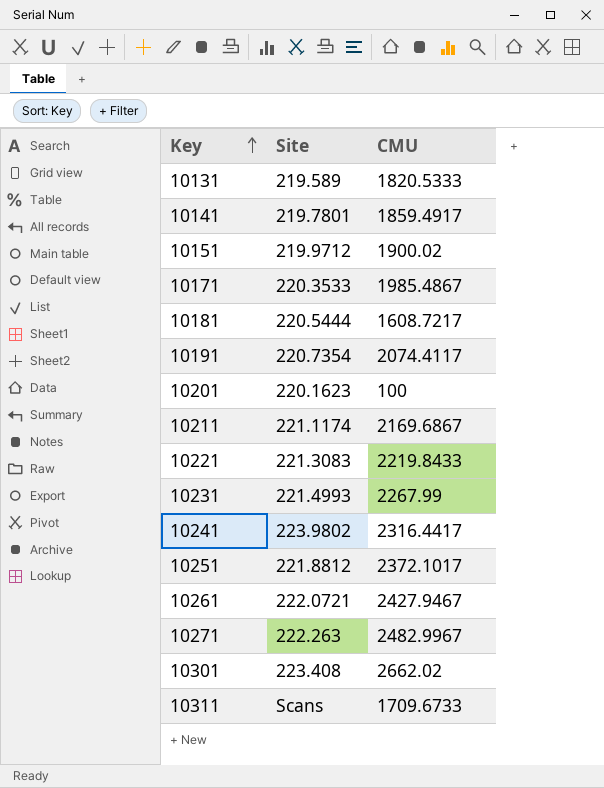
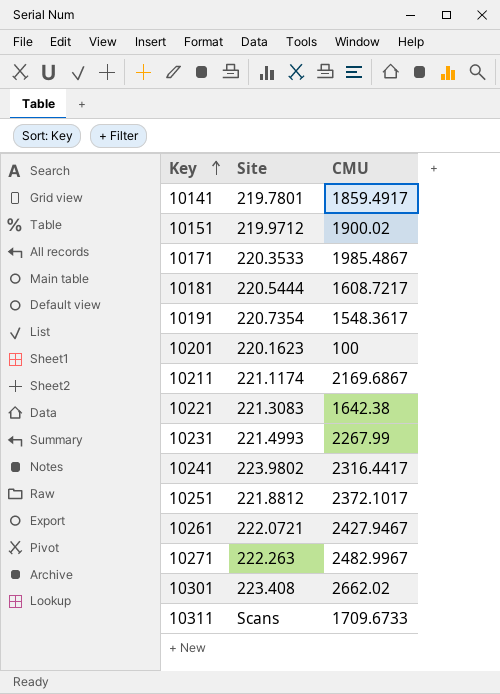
row 10131: 219.589 | 1820.5333 -> none
10191 | CMU: 2074.4117 -> 1548.3617
10221 | CMU: 2219.8433 -> 1642.38

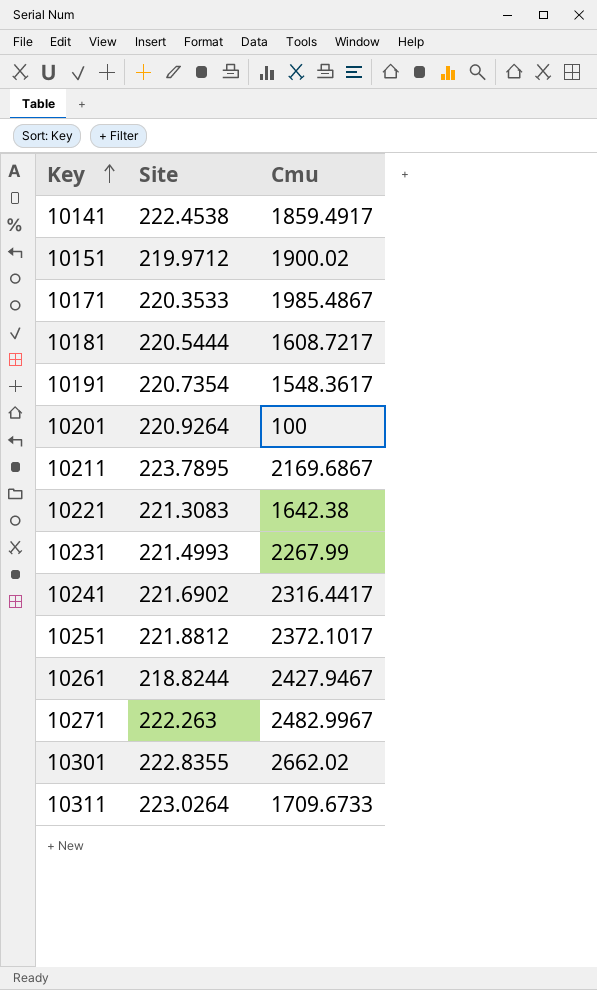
column name: CMU -> Cmu
10141 | Site: 219.7801 -> 222.4538
10201 | Site: 220.1623 -> 220.9264
10211 | Site: 221.1174 -> 223.7895
10241 | Site: 223.9802 -> 221.6902
10261 | Site: 222.0721 -> 218.8244
10301 | Site: 223.408 -> 222.8355
10311 | Site: Scans -> 223.0264

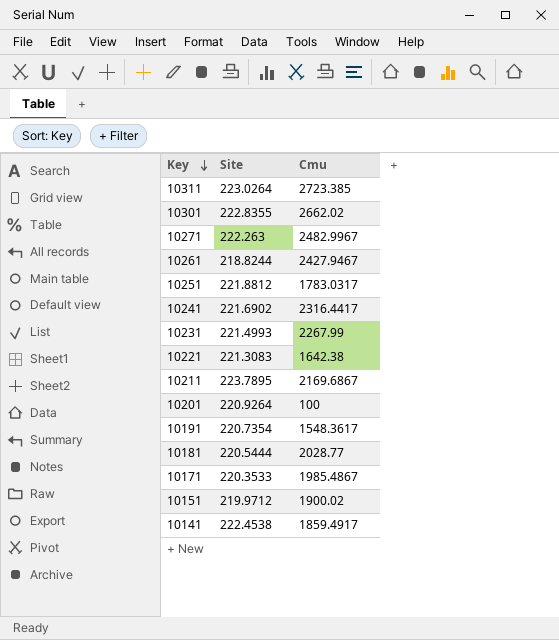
row order: Key ascending -> Key descending
10311 | Cmu: 1709.6733 -> 2723.385
10251 | Cmu: 2372.1017 -> 1783.0317
10181 | Cmu: 1608.7217 -> 2028.77

